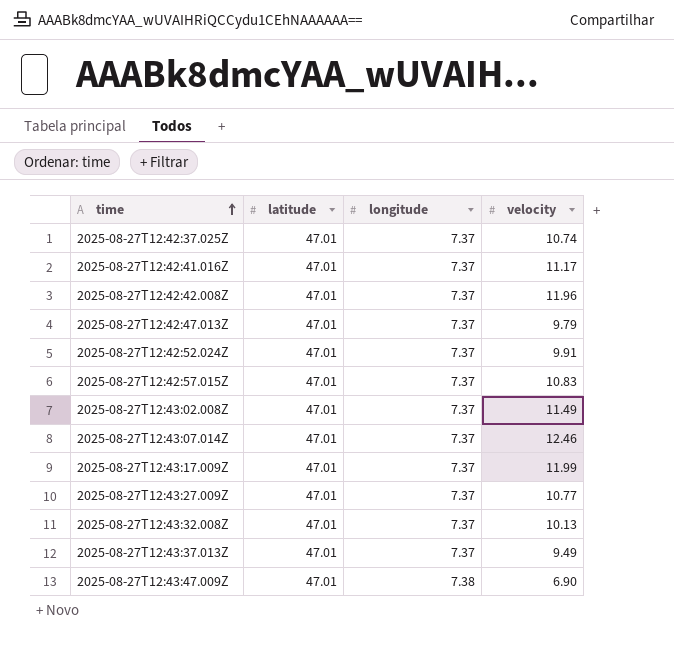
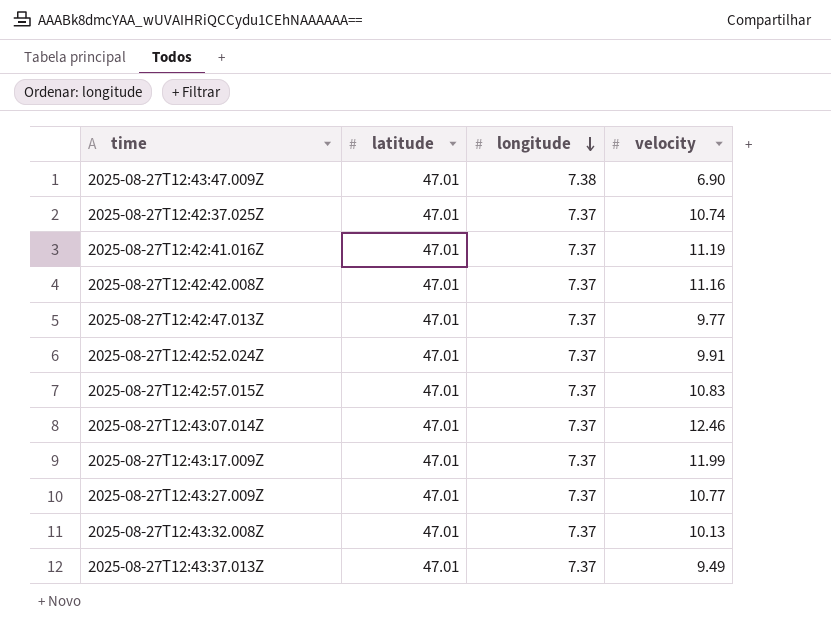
row order: time ascending -> longitude descending
row 2025-08-27T12:43:02.008Z: 47.01 | 7.37 | 11.49 -> none
2025-08-27T12:42:41.016Z | velocity: 11.17 -> 11.19
2025-08-27T12:42:42.008Z | velocity: 11.96 -> 11.16
2025-08-27T12:42:47.013Z | velocity: 9.79 -> 9.77

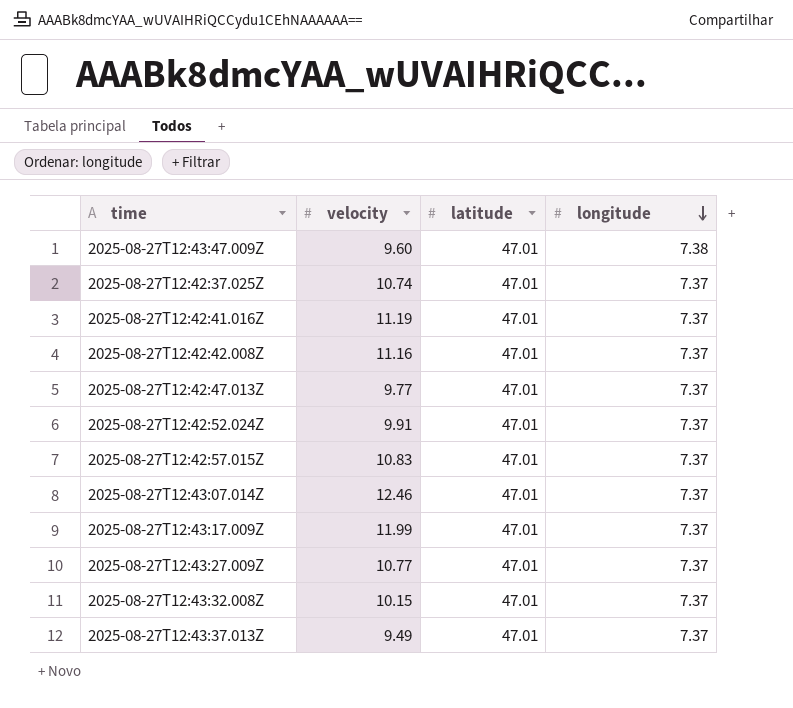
column velocity | position: 4 -> 2
2025-08-27T12:43:47.009Z | velocity: 6.90 -> 9.60
2025-08-27T12:43:32.008Z | velocity: 10.13 -> 10.15

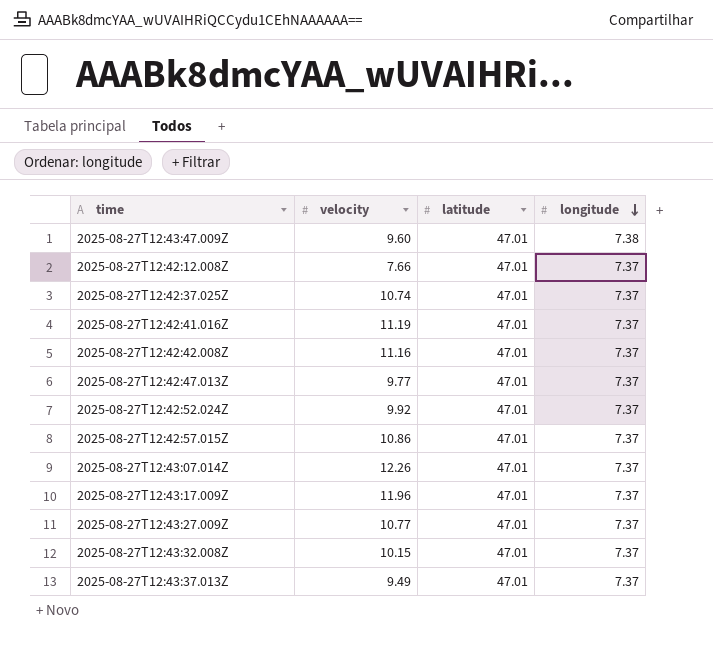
row 2025-08-27T12:42:12.008Z: none -> 7.66 | 47.01 | 7.37
2025-08-27T12:42:52.024Z | velocity: 9.91 -> 9.92
2025-08-27T12:42:57.015Z | velocity: 10.83 -> 10.86
2025-08-27T12:43:07.014Z | velocity: 12.46 -> 12.26
2025-08-27T12:43:17.009Z | velocity: 11.99 -> 11.96

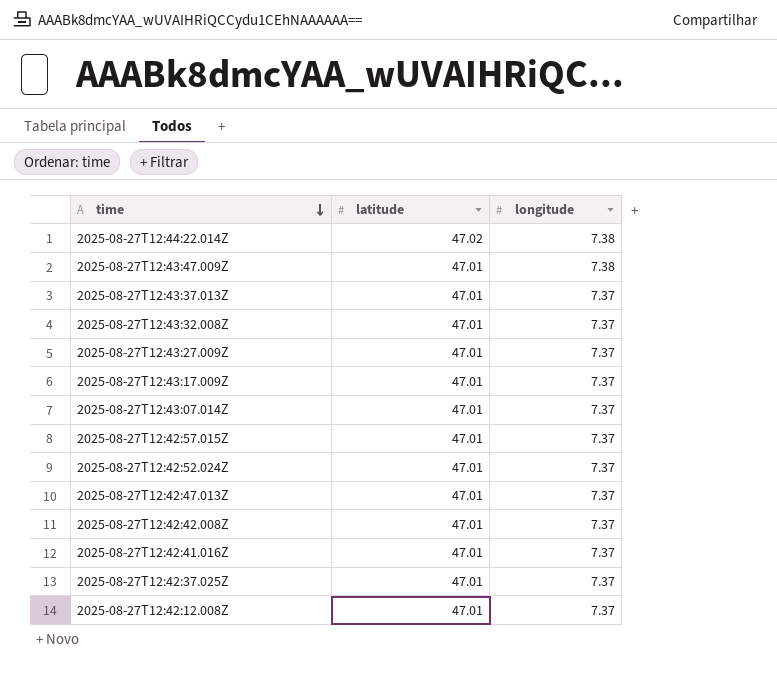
row order: longitude descending -> time descending
column velocity | position: 2 -> none
row 2025-08-27T12:44:22.014Z: none -> 47.02 | 7.38

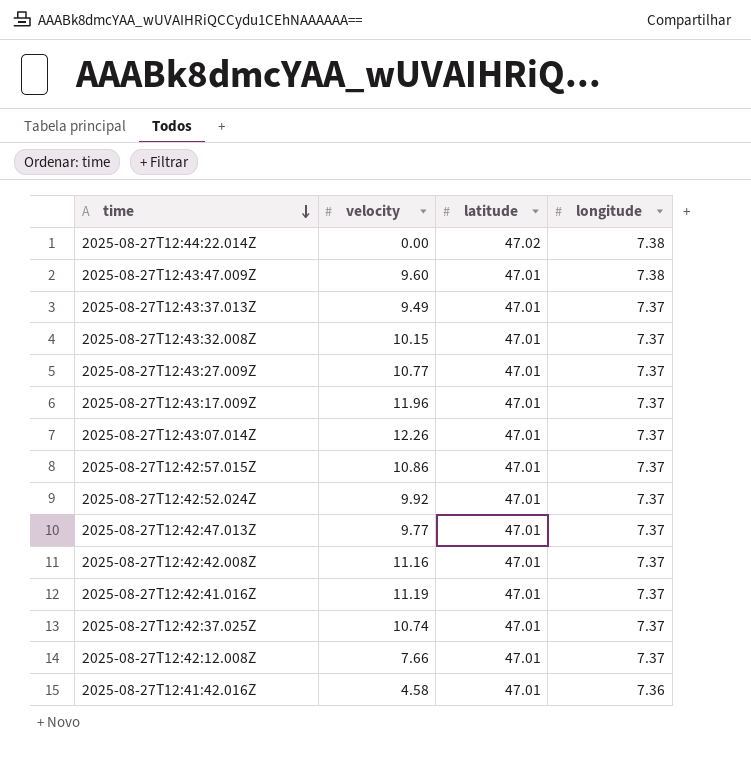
column velocity | position: none -> 2
row 2025-08-27T12:41:42.016Z: none -> 4.58 | 47.01 | 7.36

